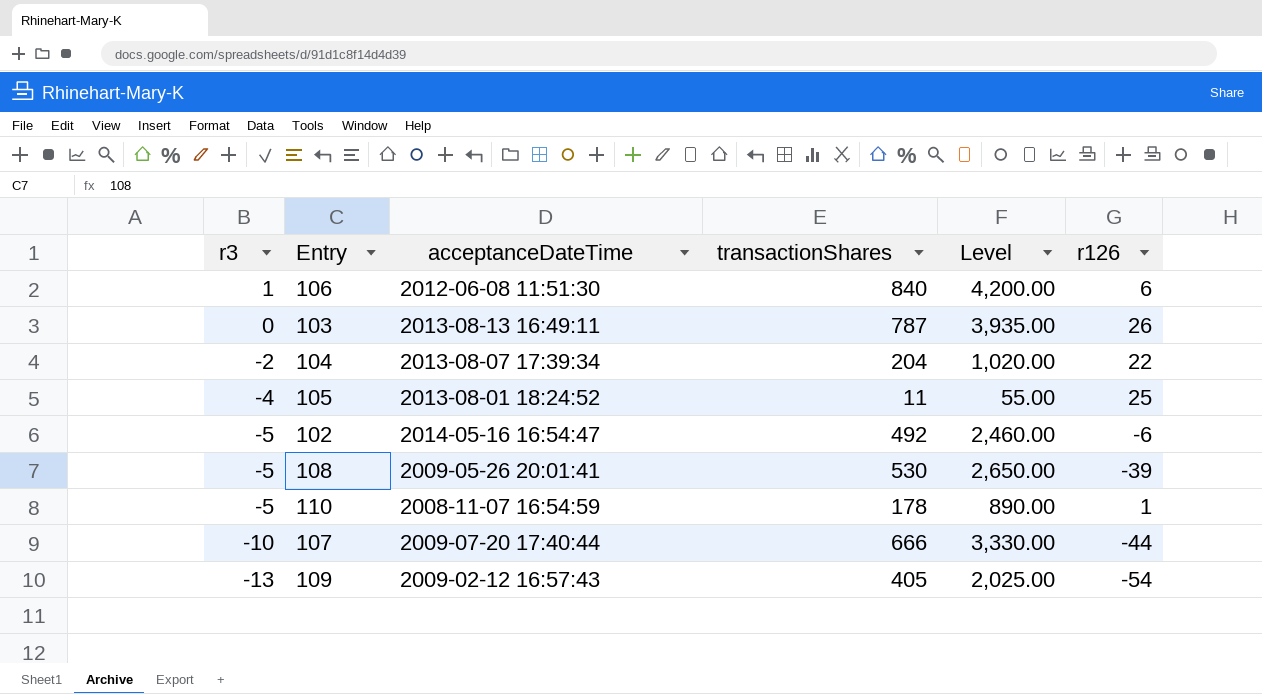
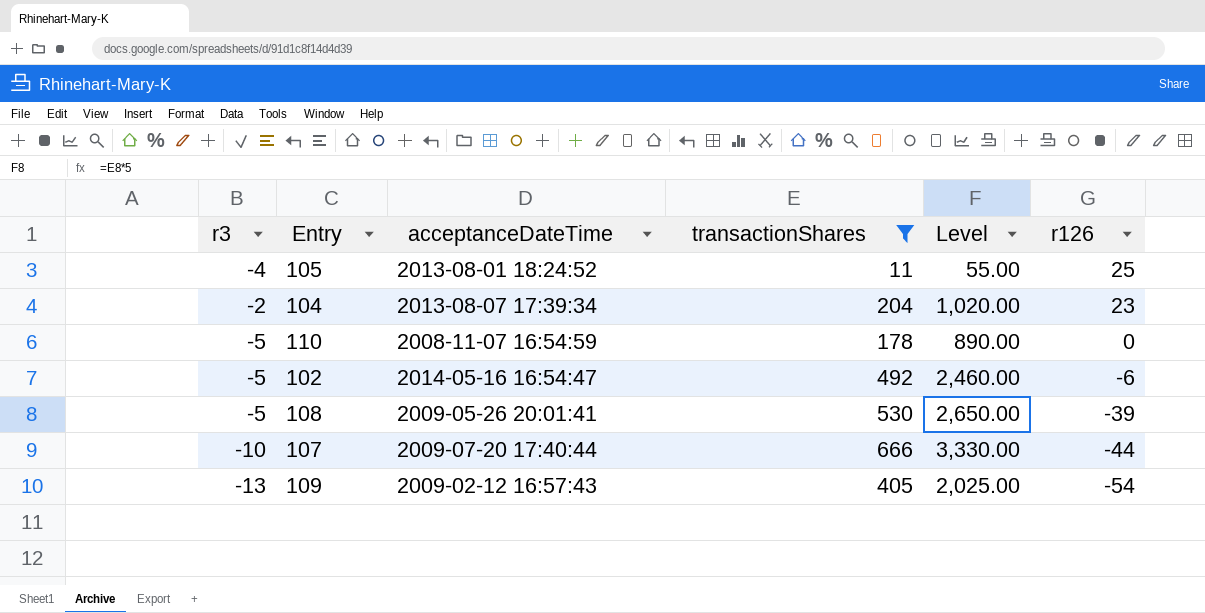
filter: none -> transactionShares <= 666
row order: r3 descending -> r126 descending
104 | r126: 22 -> 23
110 | r126: 1 -> 0

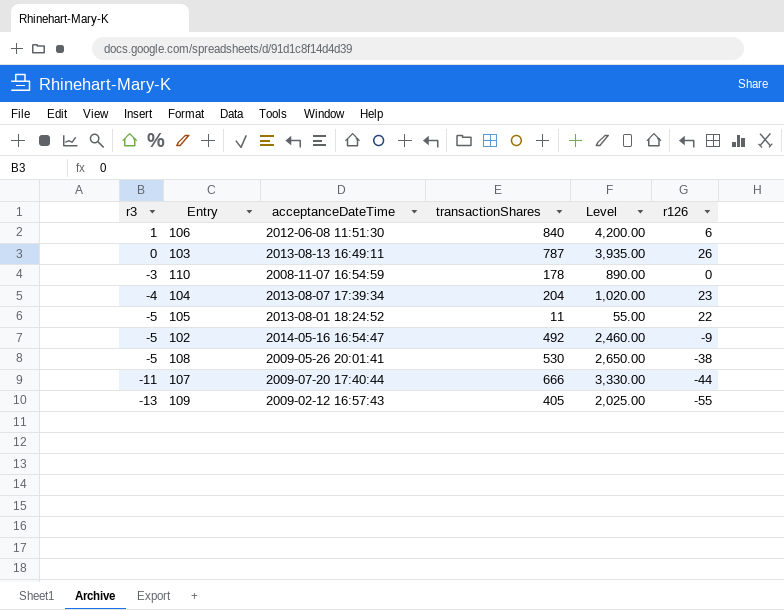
filter: transactionShares <= 666 -> none
row order: r126 descending -> r3 descending
110 | r3: -5 -> -3
104 | r3: -2 -> -4
105 | r3: -4 -> -5
105 | r126: 25 -> 22
102 | r126: -6 -> -9
108 | r126: -39 -> -38
107 | r3: -10 -> -11
109 | r126: -54 -> -55

